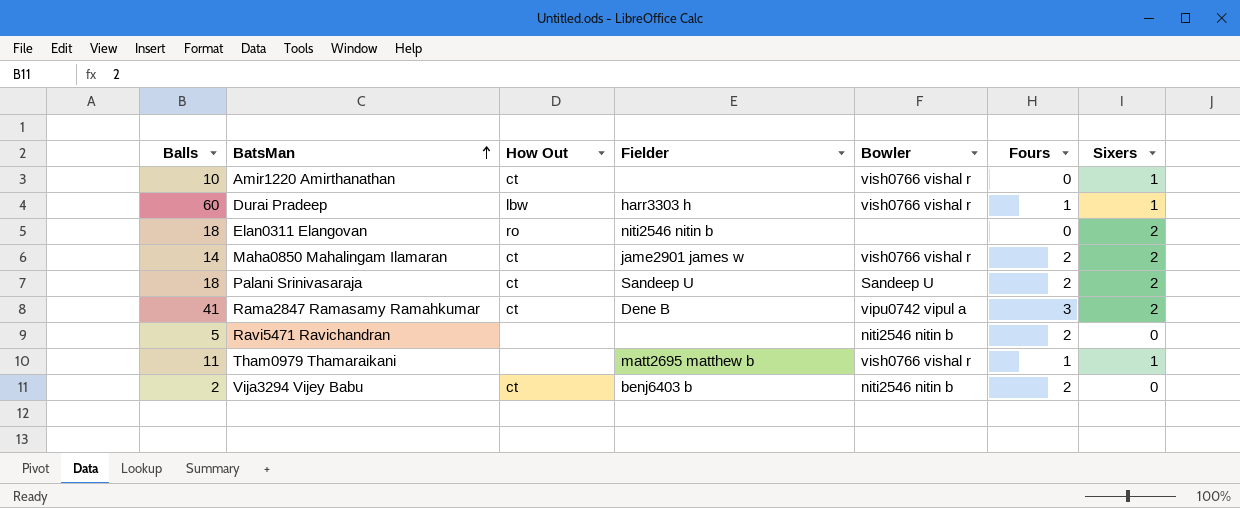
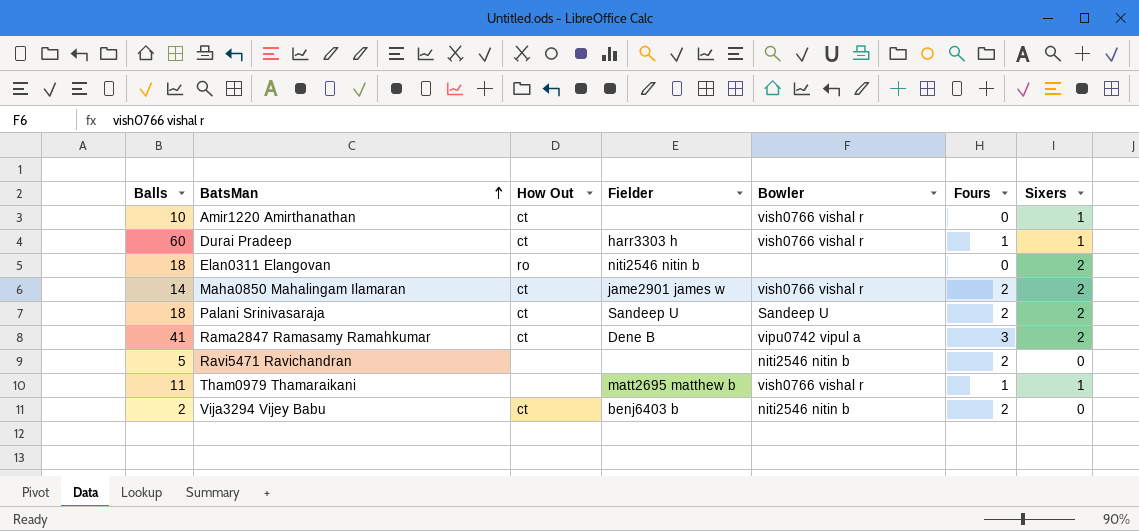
Durai Pradeep | How Out: lbw -> ct

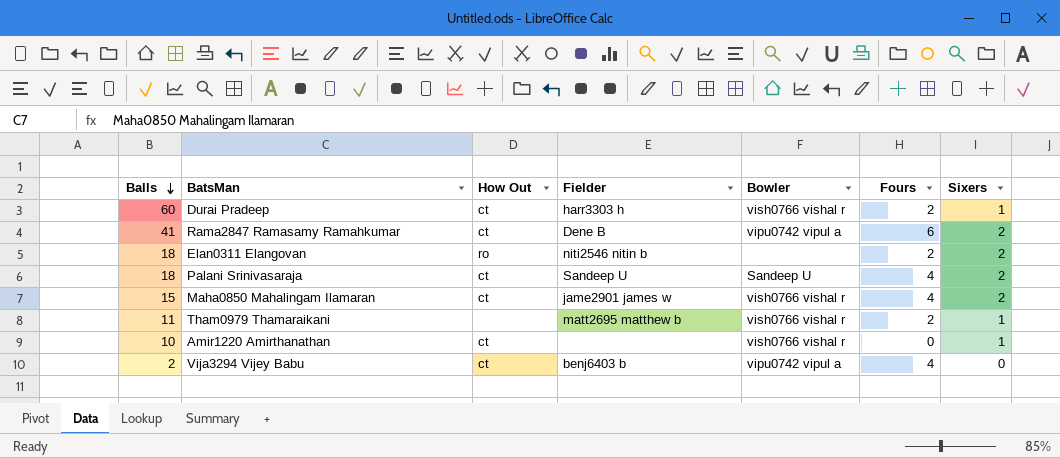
row order: BatsMan ascending -> Balls descending
row Ravi5471 Ravichandran: 5 | none | none | niti2546 nitin b | 2 | 0 -> none
Durai Pradeep | Fours: 1 -> 2
Rama2847 Ramasamy Ramahkumar | Fours: 3 -> 6
Elan0311 Elangovan | Fours: 0 -> 2
Palani Srinivasaraja | Fours: 2 -> 4
Maha0850 Mahalingam Ilamaran | Balls: 14 -> 15
Maha0850 Mahalingam Ilamaran | Fours: 2 -> 4
Tham0979 Thamaraikani | Fours: 1 -> 2
Vija3294 Vijey Babu | Bowler: niti2546 nitin b -> vipu0742 vipul a
Vija3294 Vijey Babu | Fours: 2 -> 4

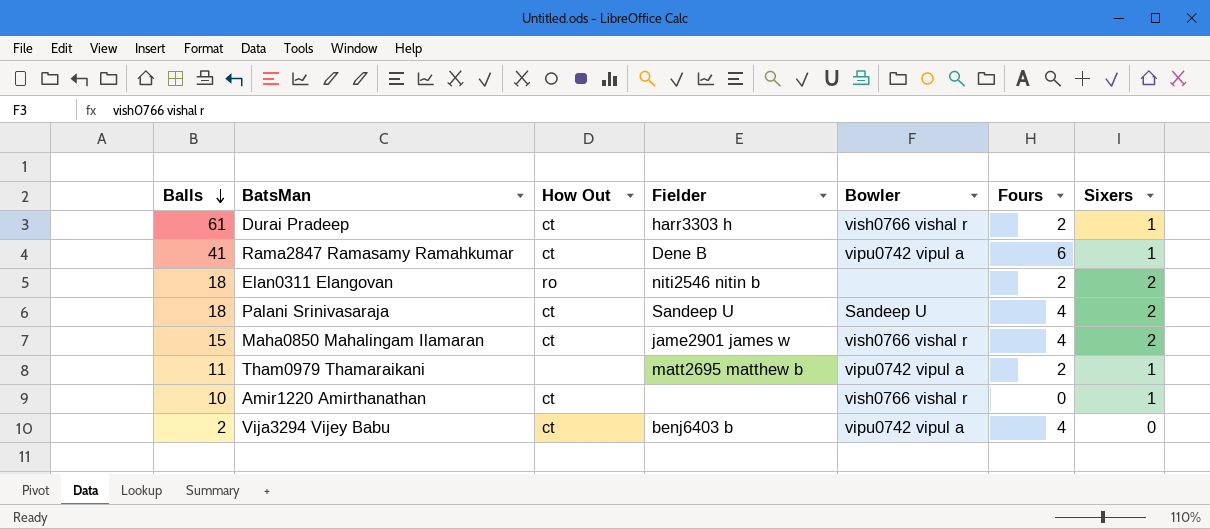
Durai Pradeep | Balls: 60 -> 61
Rama2847 Ramasamy Ramahkumar | Sixers: 2 -> 1
Tham0979 Thamaraikani | Bowler: vish0766 vishal r -> vipu0742 vipul a

